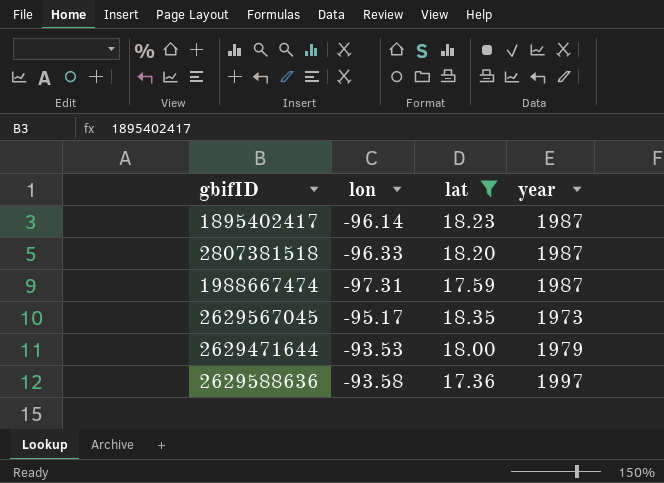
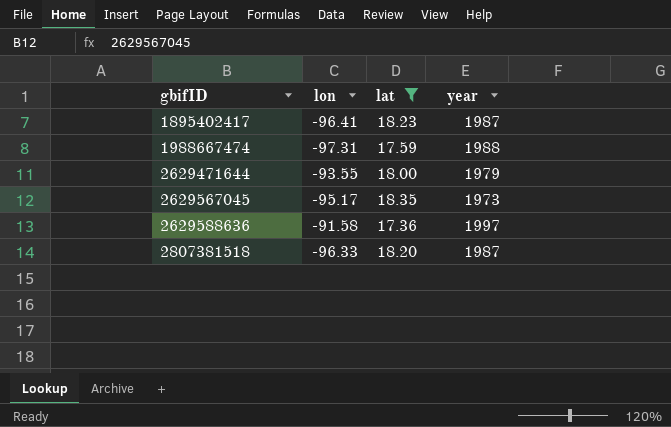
row order: none -> gbifID ascending
1895402417 | lon: -96.14 -> -96.41
1988667474 | year: 1987 -> 1988
2629471644 | lon: -93.53 -> -93.55
2629588636 | lon: -93.58 -> -91.58

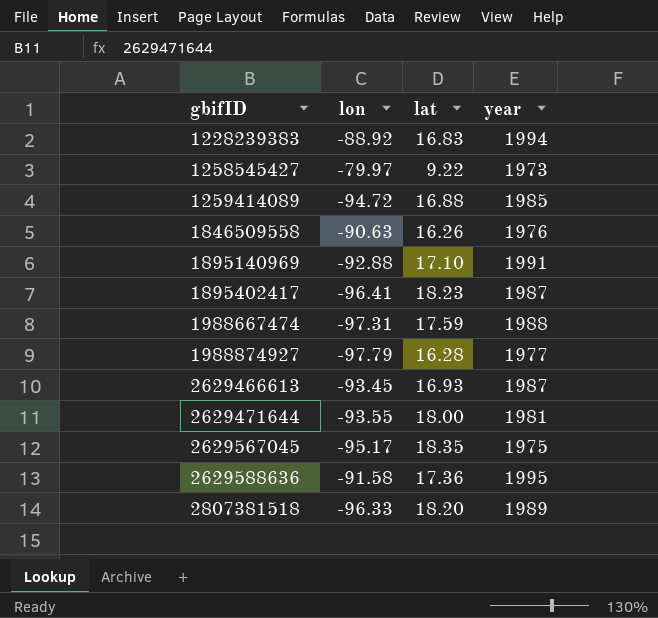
filter: lat >= 17.36 -> none
2629471644 | year: 1979 -> 1981
2629567045 | year: 1973 -> 1975
2629588636 | year: 1997 -> 1995
2807381518 | year: 1987 -> 1989

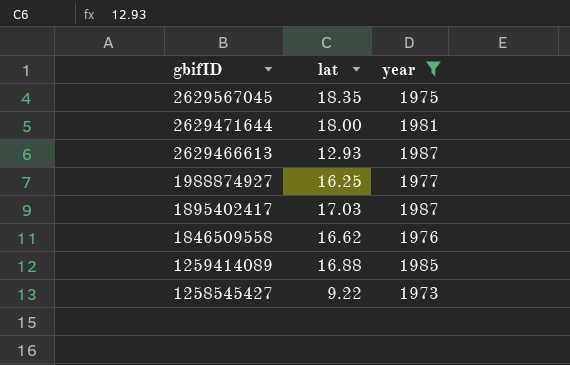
filter: none -> year <= 1987
row order: gbifID ascending -> gbifID descending
column lon | position: 2 -> none
2629466613 | lat: 16.93 -> 12.93
1988874927 | lat: 16.28 -> 16.25
1895402417 | lat: 18.23 -> 17.03
1846509558 | lat: 16.26 -> 16.62

